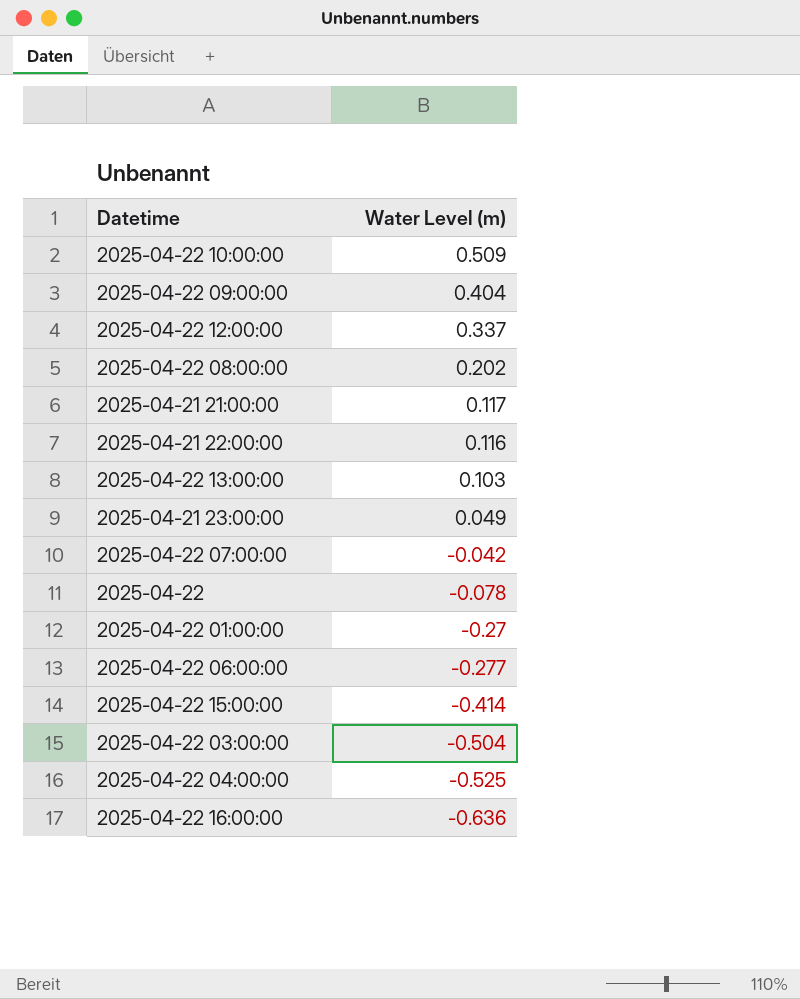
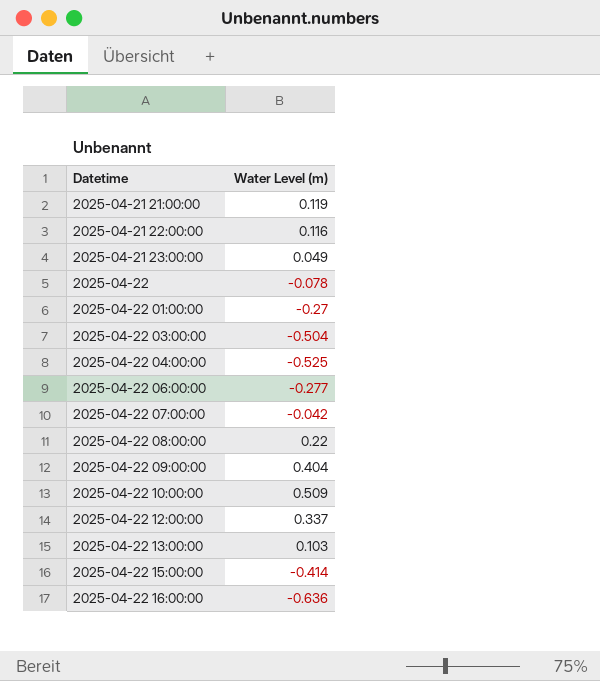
row order: Water Level (m) descending -> Datetime ascending
2025-04-21 21:00:00 | Water Level (m): 0.117 -> 0.119
2025-04-22 08:00:00 | Water Level (m): 0.202 -> 0.22

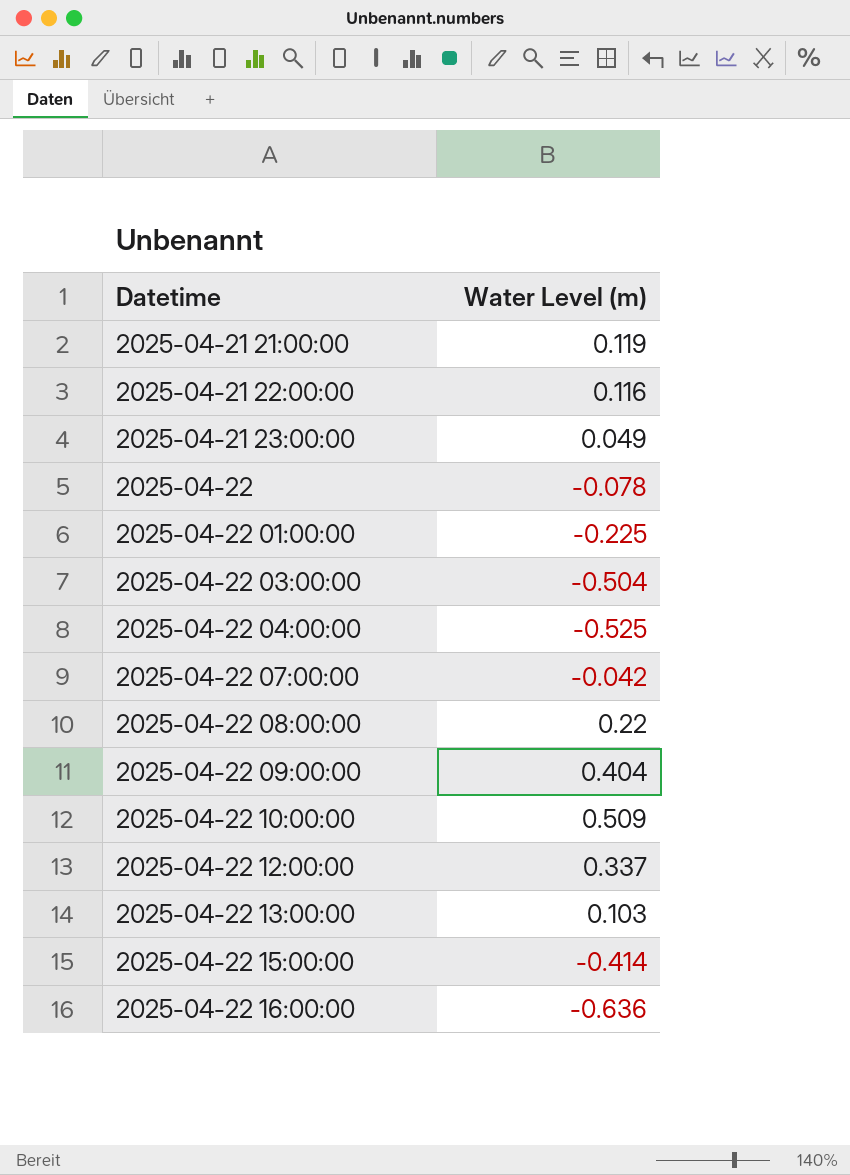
row 2025-04-22 06:00:00: -0.277 -> none
2025-04-22 01:00:00 | Water Level (m): -0.27 -> -0.225

